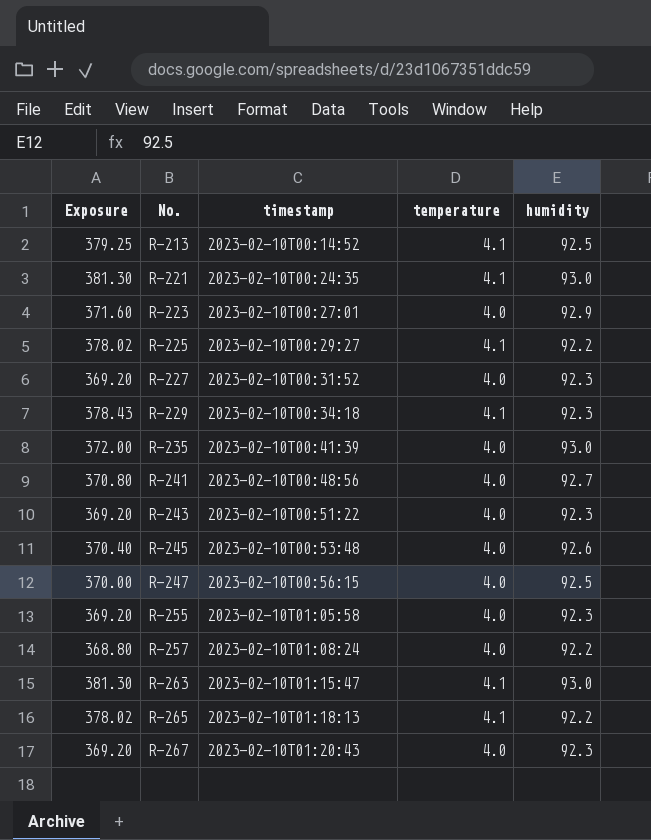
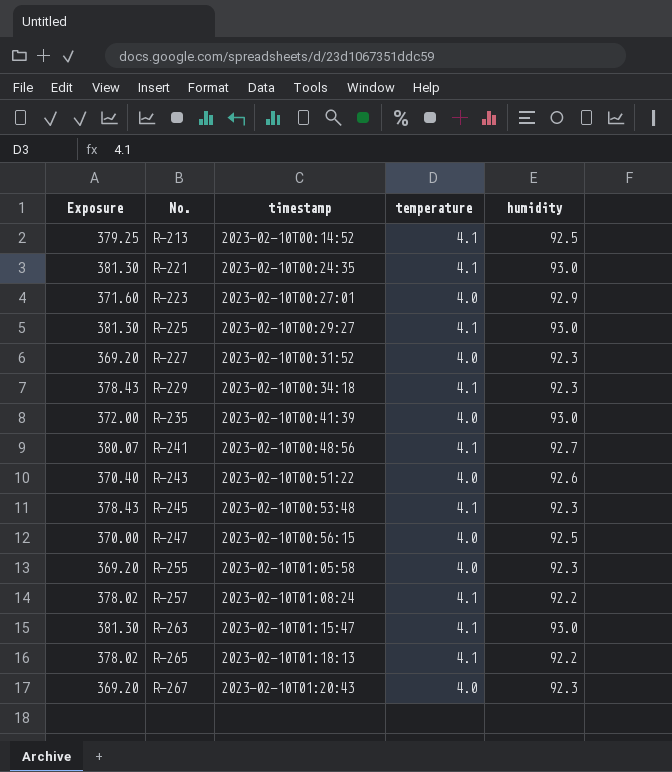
R-225 | Exposure: 378.02 -> 381.30
R-225 | humidity: 92.2 -> 93.0
R-241 | Exposure: 370.80 -> 380.07
R-241 | temperature: 4.0 -> 4.1
R-243 | Exposure: 369.20 -> 370.40
R-243 | humidity: 92.3 -> 92.6
R-245 | Exposure: 370.40 -> 378.43
R-245 | temperature: 4.0 -> 4.1
R-245 | humidity: 92.6 -> 92.3
R-257 | Exposure: 368.80 -> 378.02
R-257 | temperature: 4.0 -> 4.1

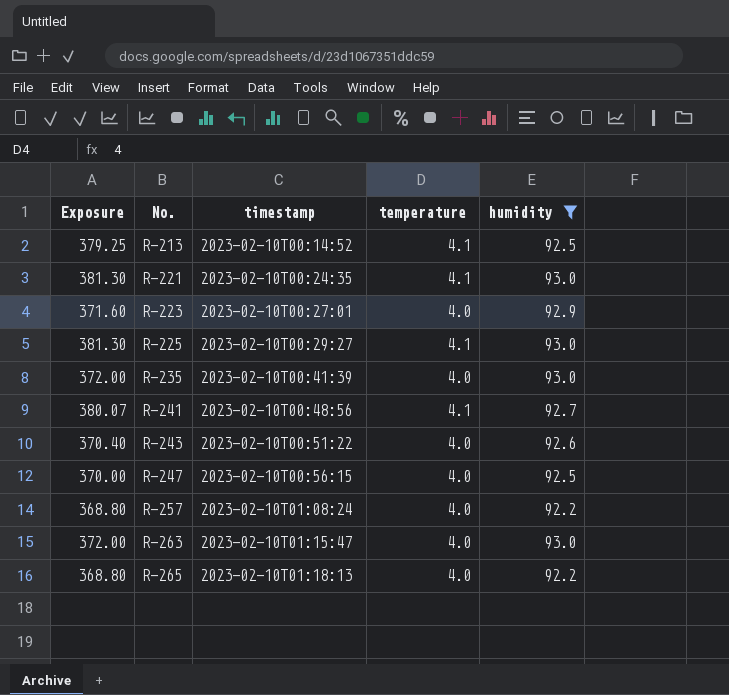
filter: none -> humidity != 92.3
R-257 | Exposure: 378.02 -> 368.80
R-257 | temperature: 4.1 -> 4.0
R-263 | Exposure: 381.30 -> 372.00
R-263 | temperature: 4.1 -> 4.0
R-265 | Exposure: 378.02 -> 368.80
R-265 | temperature: 4.1 -> 4.0

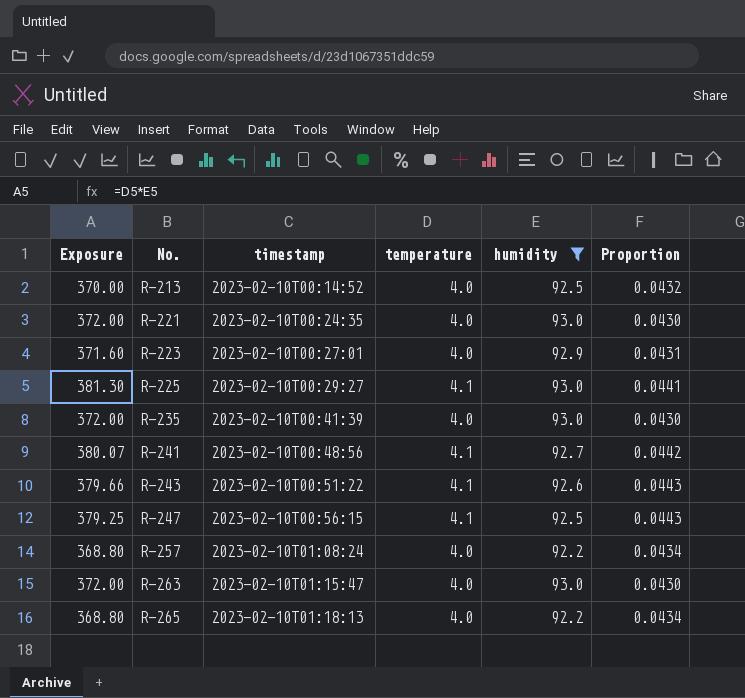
column Proportion | formula: none -> [temperature] / [humidity]
R-213 | Exposure: 379.25 -> 370.00
R-213 | temperature: 4.1 -> 4.0
R-221 | Exposure: 381.30 -> 372.00
R-221 | temperature: 4.1 -> 4.0
R-243 | Exposure: 370.40 -> 379.66
R-243 | temperature: 4.0 -> 4.1
R-247 | Exposure: 370.00 -> 379.25
R-247 | temperature: 4.0 -> 4.1

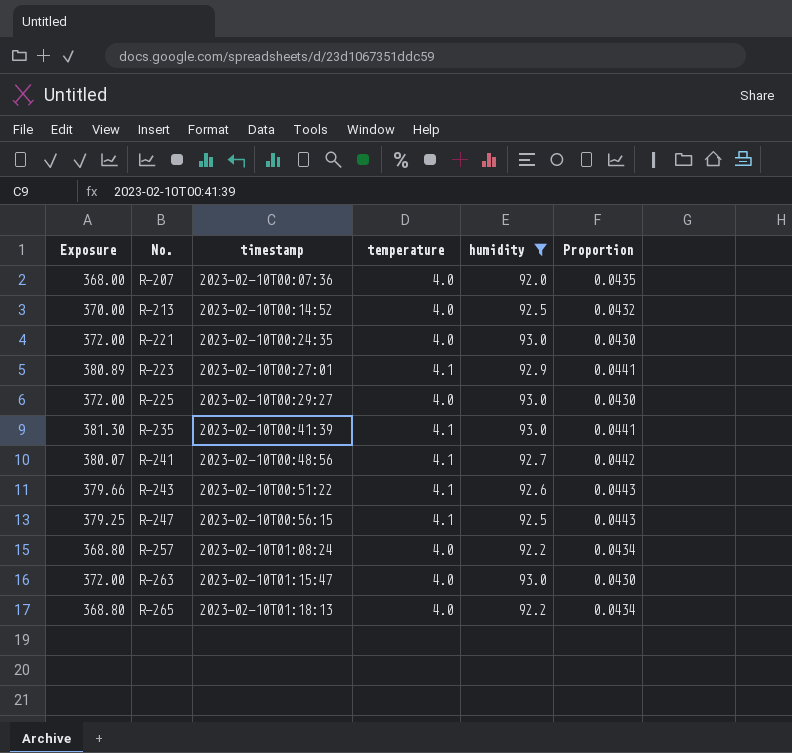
row R-207: none -> 368.00 | 2023-02-10T00:07:36 | 4.0 | 92.0 | 0.0435
R-223 | Exposure: 371.60 -> 380.89
R-223 | temperature: 4.0 -> 4.1
R-223 | Proportion: 0.0431 -> 0.0441
R-225 | Exposure: 381.30 -> 372.00
R-225 | temperature: 4.1 -> 4.0
R-225 | Proportion: 0.0441 -> 0.0430
R-235 | Exposure: 372.00 -> 381.30
R-235 | temperature: 4.0 -> 4.1
R-235 | Proportion: 0.0430 -> 0.0441

